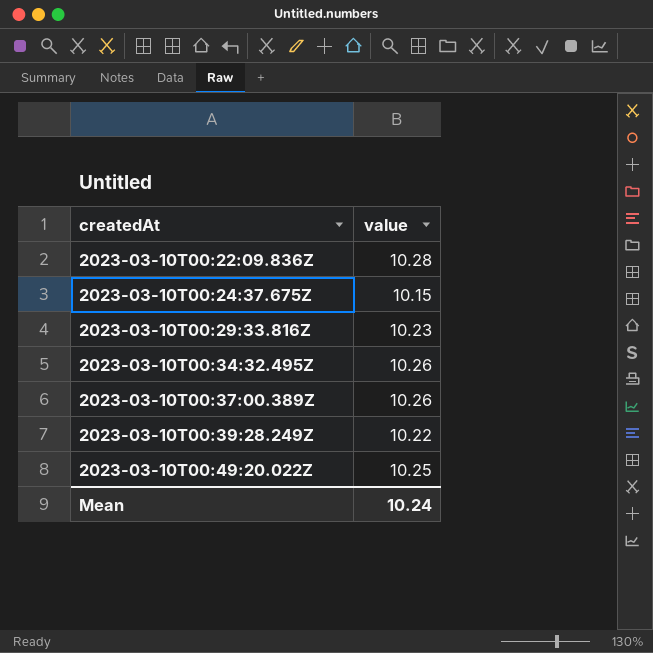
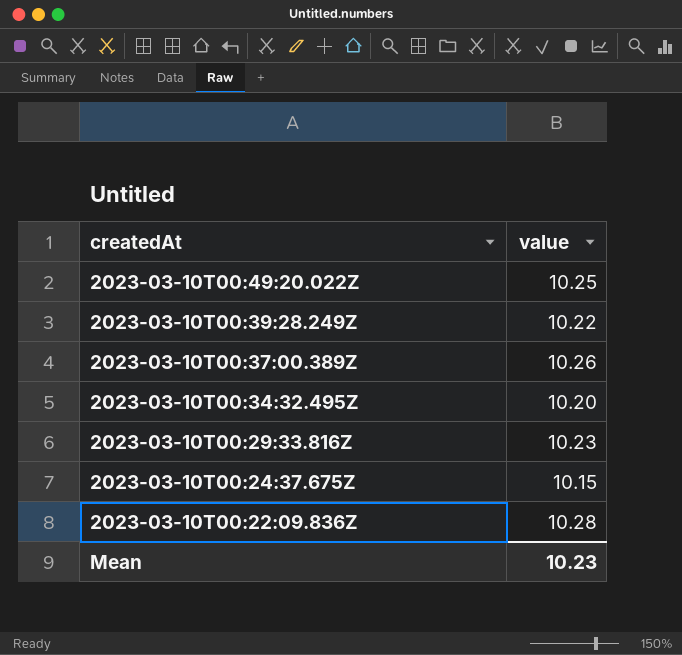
row order: createdAt ascending -> createdAt descending
2023-03-10T00:34:32.495Z | value: 10.26 -> 10.20
Mean | value: 10.24 -> 10.23

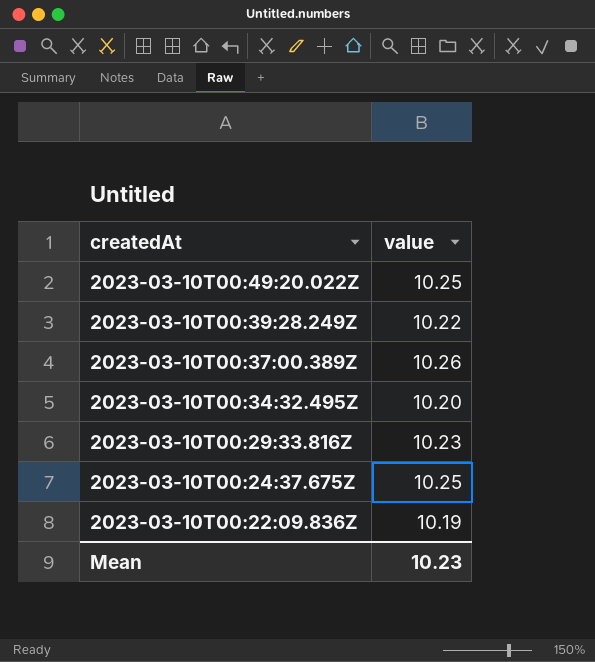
2023-03-10T00:24:37.675Z | value: 10.15 -> 10.25
2023-03-10T00:22:09.836Z | value: 10.28 -> 10.19

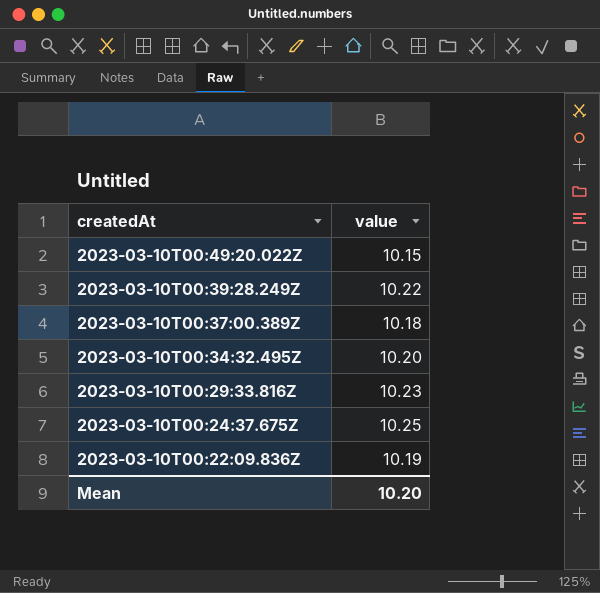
2023-03-10T00:49:20.022Z | value: 10.25 -> 10.15
2023-03-10T00:37:00.389Z | value: 10.26 -> 10.18
Mean | value: 10.23 -> 10.20

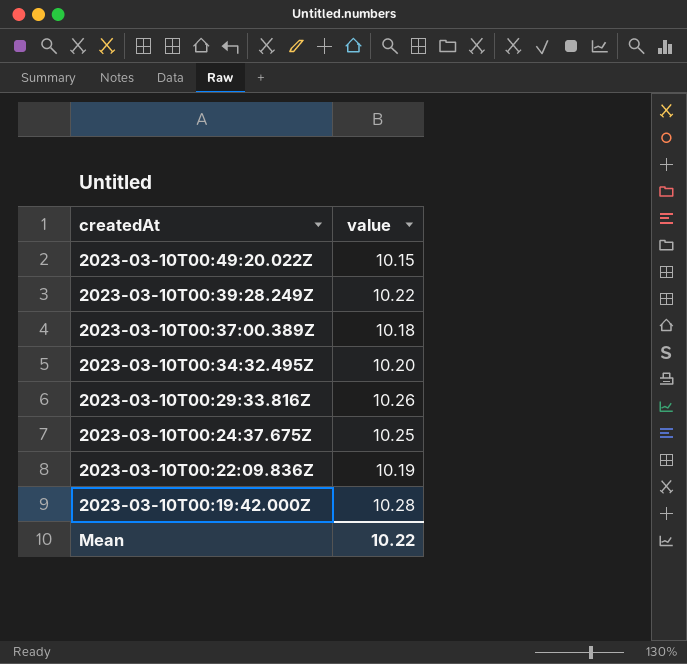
2023-03-10T00:29:33.816Z | value: 10.23 -> 10.26
row 2023-03-10T00:19:42.000Z: none -> 10.28
Mean | value: 10.20 -> 10.22

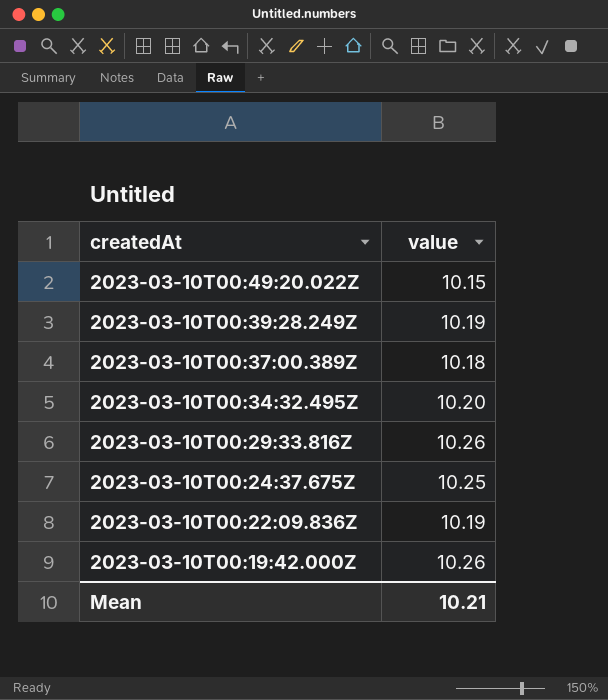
2023-03-10T00:39:28.249Z | value: 10.22 -> 10.19
2023-03-10T00:19:42.000Z | value: 10.28 -> 10.26
Mean | value: 10.22 -> 10.21

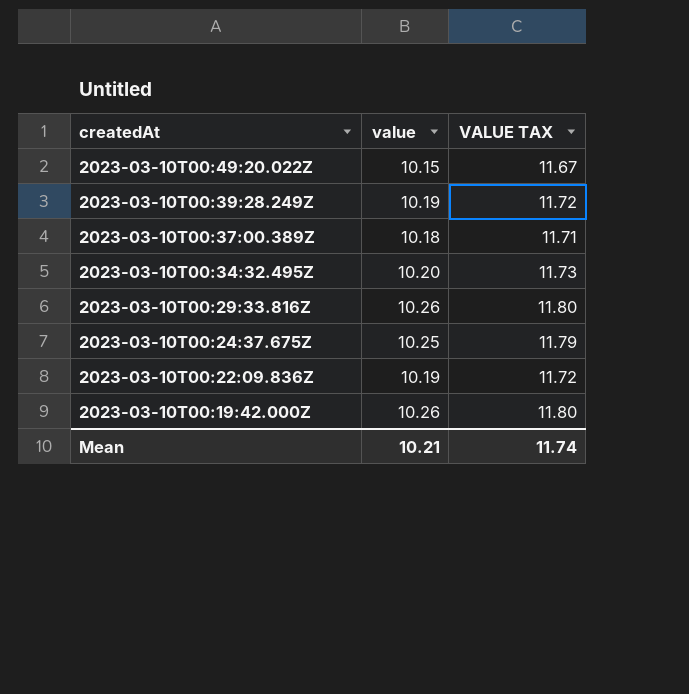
column VALUE TAX | formula: none -> [value] * 1.15

